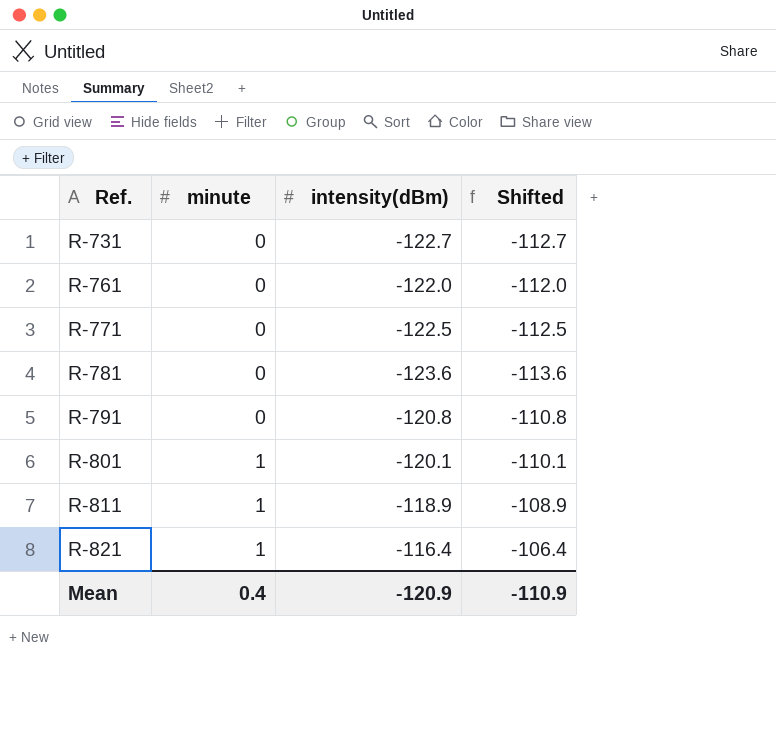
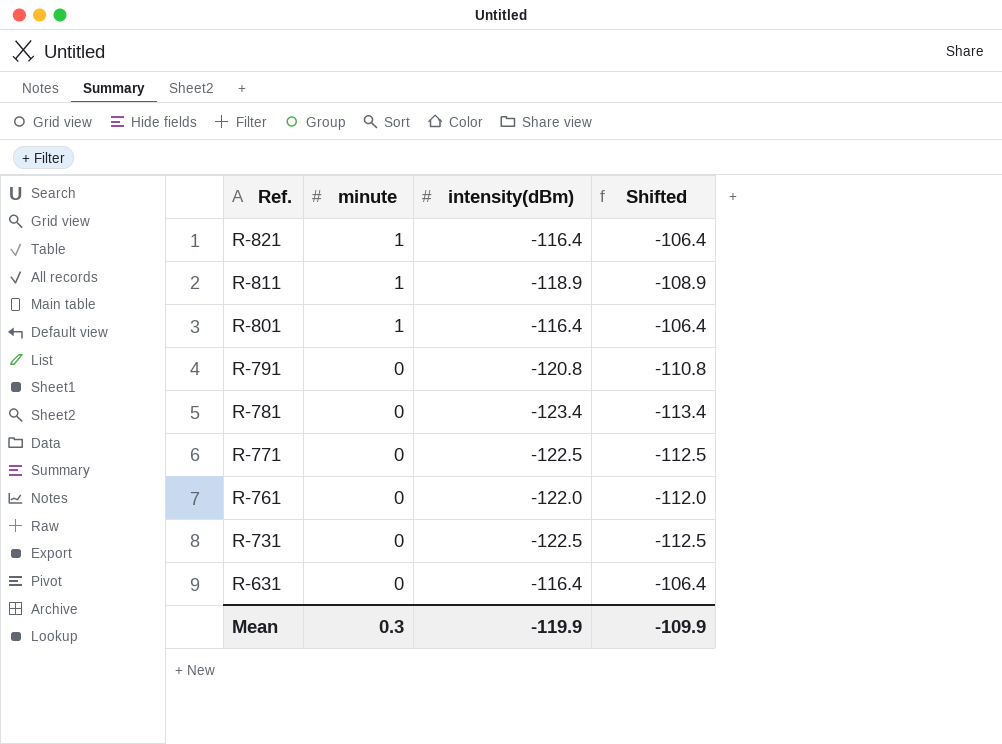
row order: Ref. ascending -> Ref. descending
R-801 | intensity(dBm): -120.1 -> -116.4
R-801 | Shifted: -110.1 -> -106.4
R-781 | intensity(dBm): -123.6 -> -123.4
R-781 | Shifted: -113.6 -> -113.4
R-731 | intensity(dBm): -122.7 -> -122.5
R-731 | Shifted: -112.7 -> -112.5
row R-631: none -> 0 | -116.4 | -106.4
Mean | minute: 0.4 -> 0.3
Mean | intensity(dBm): -120.9 -> -119.9
Mean | Shifted: -110.9 -> -109.9

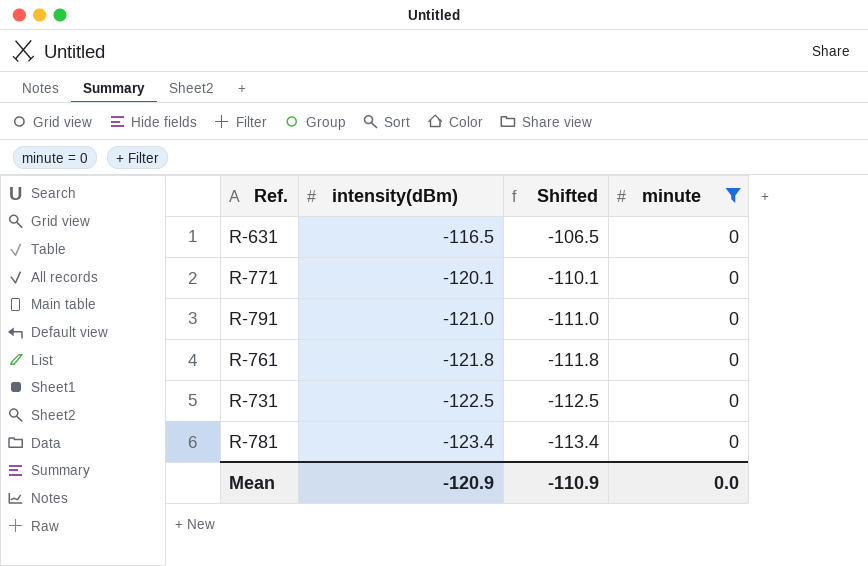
filter: none -> minute = 0
row order: Ref. descending -> intensity(dBm) descending
column minute | position: 2 -> 4
R-631 | intensity(dBm): -116.4 -> -116.5
R-631 | Shifted: -106.4 -> -106.5
R-771 | intensity(dBm): -122.5 -> -120.1
R-771 | Shifted: -112.5 -> -110.1
R-791 | intensity(dBm): -120.8 -> -121.0
R-791 | Shifted: -110.8 -> -111.0
R-761 | intensity(dBm): -122.0 -> -121.8
R-761 | Shifted: -112.0 -> -111.8
Mean | intensity(dBm): -119.9 -> -120.9
Mean | Shifted: -109.9 -> -110.9
Mean | minute: 0.3 -> 0.0

